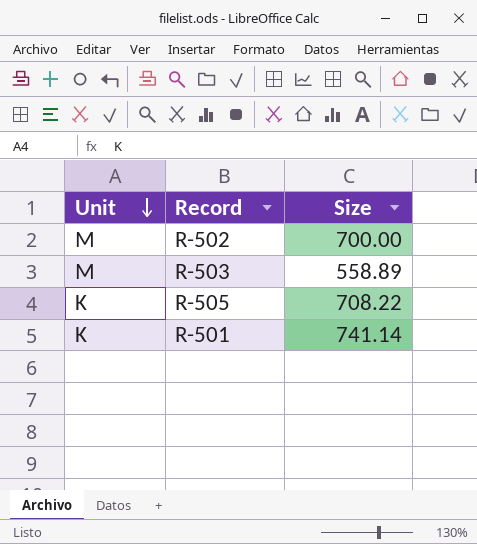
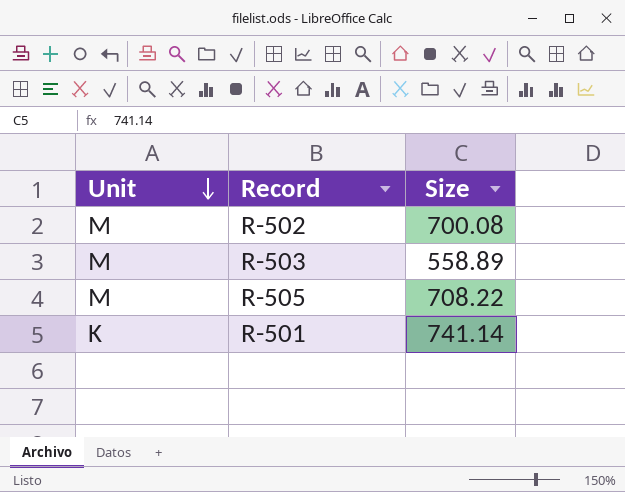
R-502 | Size: 700.00 -> 700.08
R-505 | Unit: K -> M

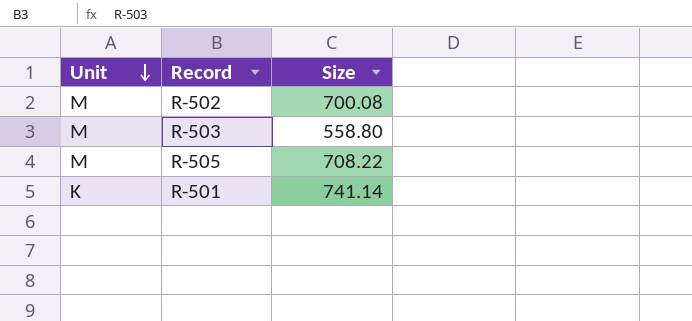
R-503 | Size: 558.89 -> 558.80

